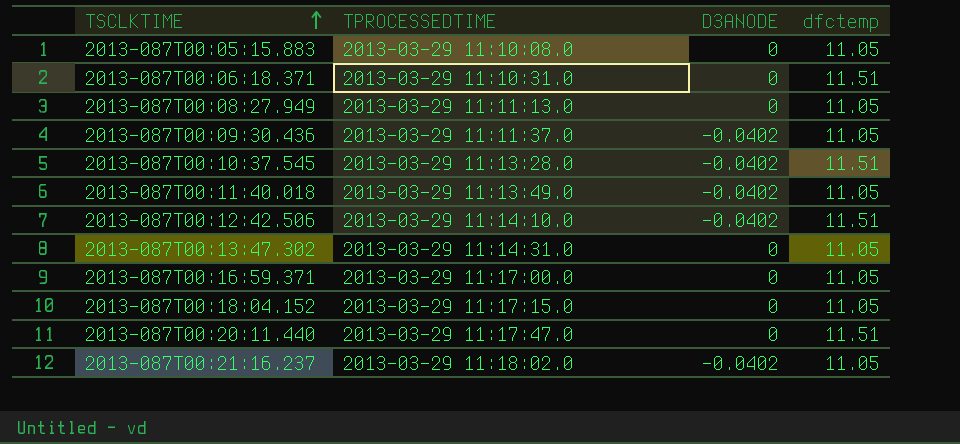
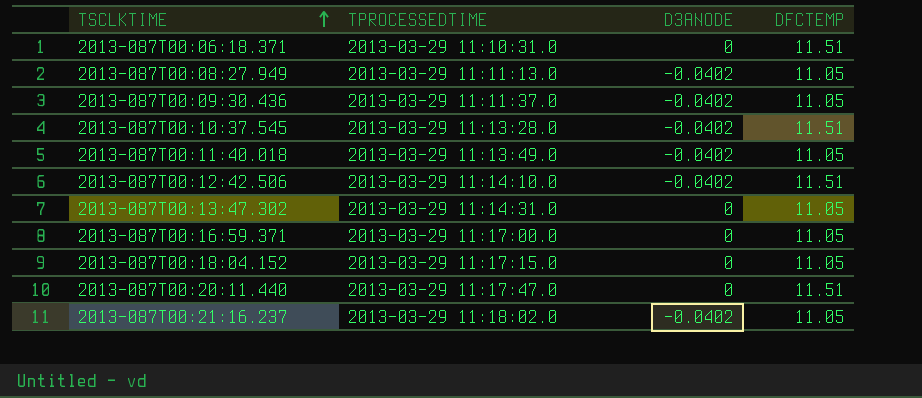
column name: dfctemp -> DFCTEMP
row 2013-087T00:05:15.883: 2013-03-29 11:10:08.0 | 0 | 11.05 -> none
2013-087T00:08:27.949 | D3ANODE: 0 -> -0.0402

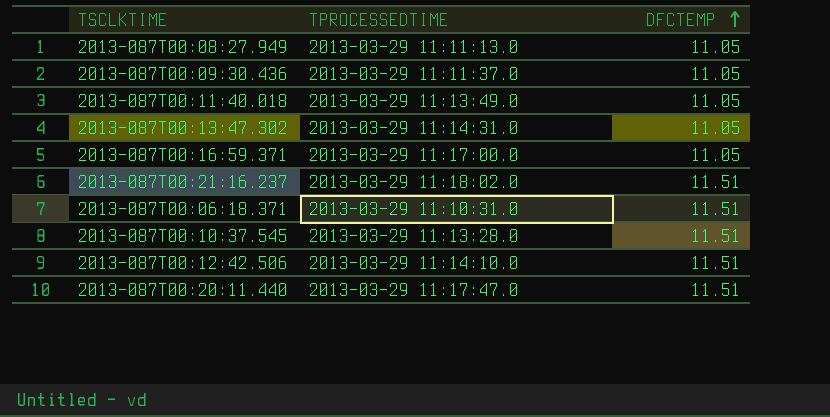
row order: TSCLKTIME ascending -> DFCTEMP ascending
column D3ANODE | position: 3 -> none
row 2013-087T00:18:04.152: 2013-03-29 11:17:15.0 | 0 | 11.05 -> none
2013-087T00:21:16.237 | DFCTEMP: 11.05 -> 11.51

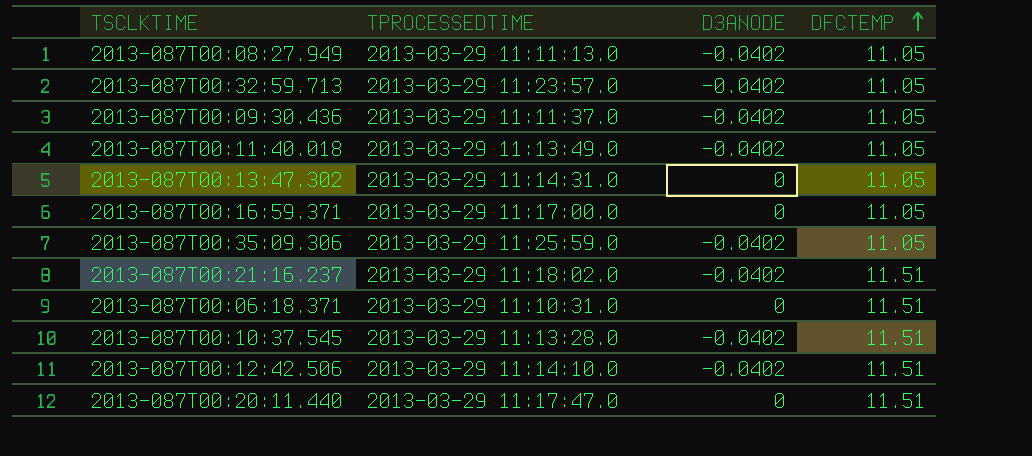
column D3ANODE | position: none -> 3
row 2013-087T00:32:59.713: none -> 2013-03-29 11:23:57.0 | -0.0402 | 11.05
row 2013-087T00:35:09.306: none -> 2013-03-29 11:25:59.0 | -0.0402 | 11.05

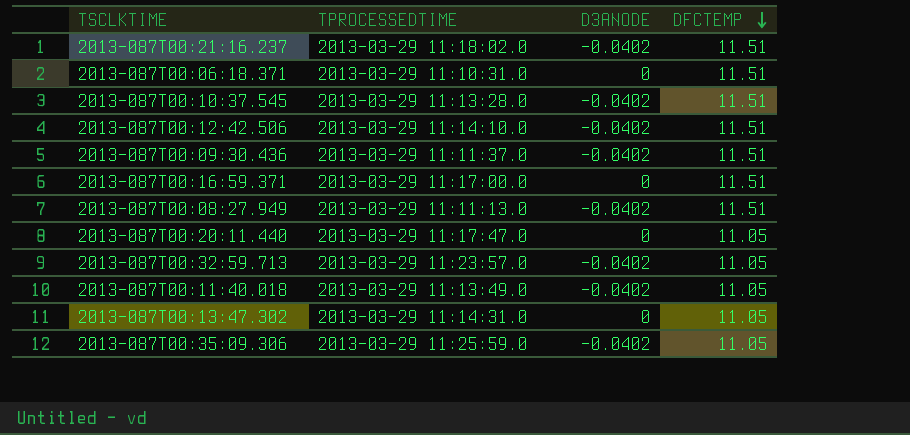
row order: DFCTEMP ascending -> DFCTEMP descending
2013-087T00:09:30.436 | DFCTEMP: 11.05 -> 11.51
2013-087T00:16:59.371 | DFCTEMP: 11.05 -> 11.51
2013-087T00:08:27.949 | DFCTEMP: 11.05 -> 11.51
2013-087T00:20:11.440 | DFCTEMP: 11.51 -> 11.05

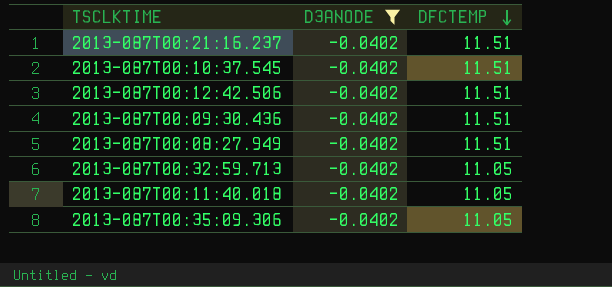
filter: none -> D3ANODE = -0.0402
column TPROCESSEDTIME | position: 2 -> none

